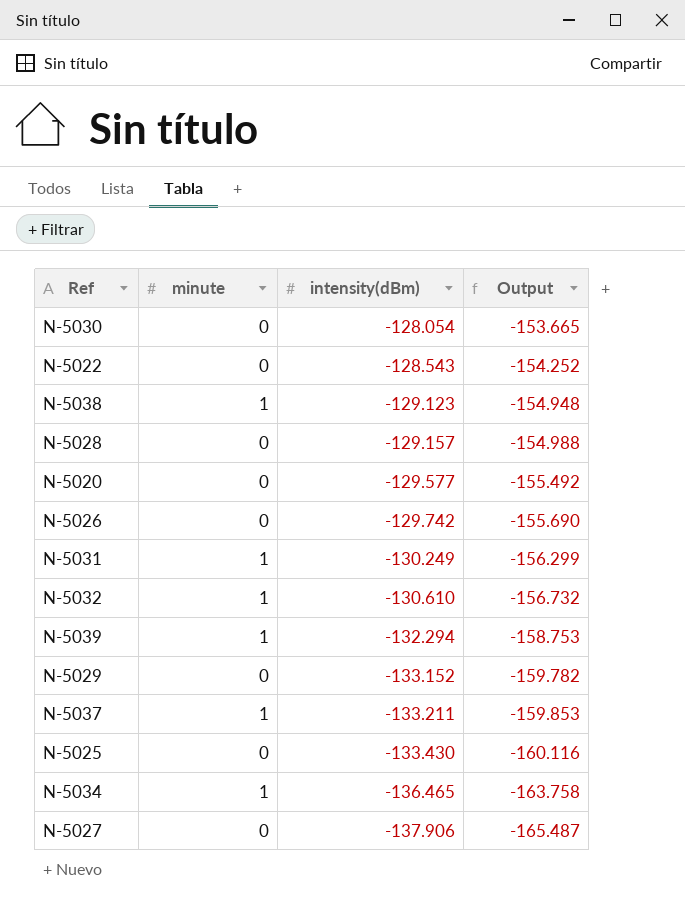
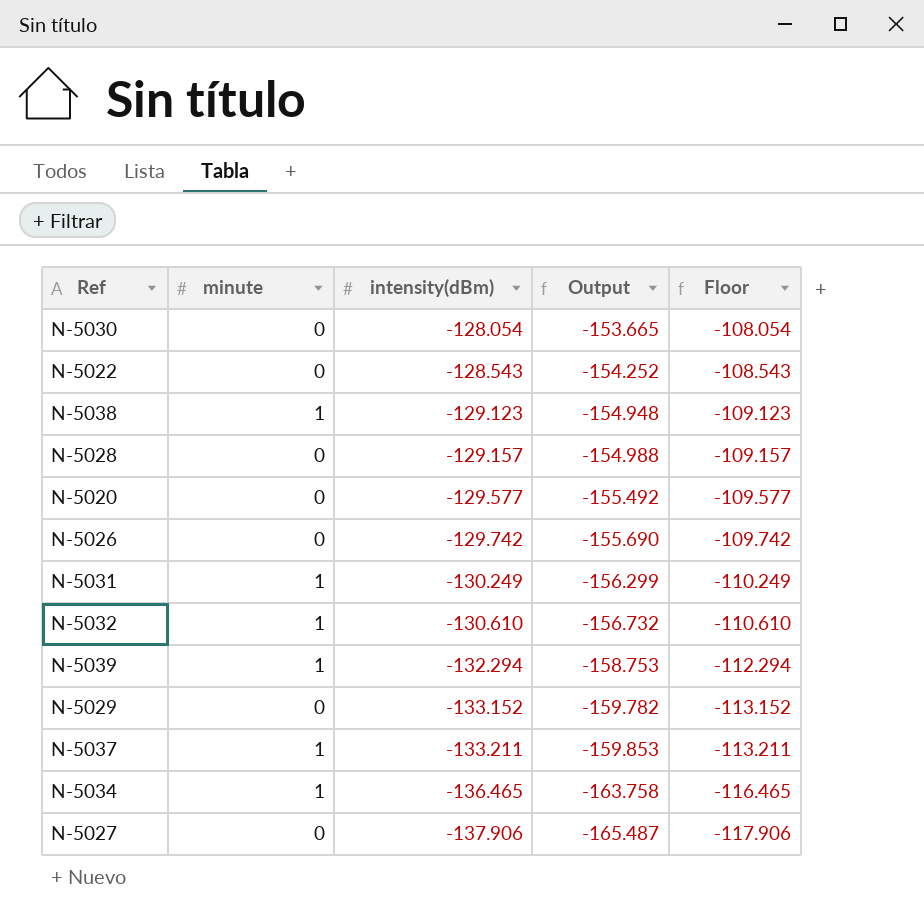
column Floor | formula: none -> [intensity(dBm)] + 20
row N-5025: 0 | -133.430 | -160.116 -> none

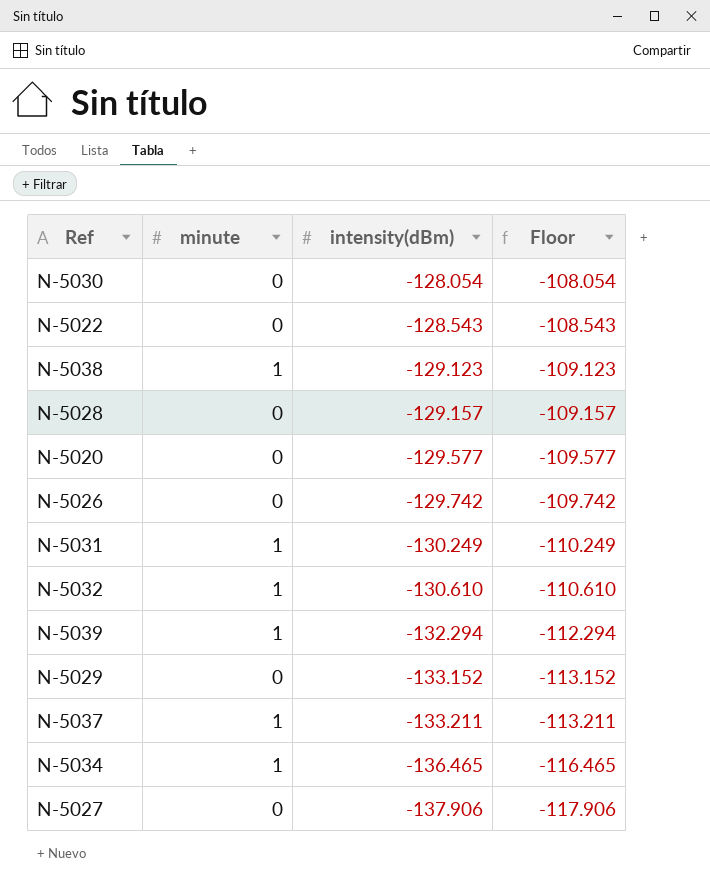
column Output | formula: [intensity(dBm)] * 1.2 -> none

